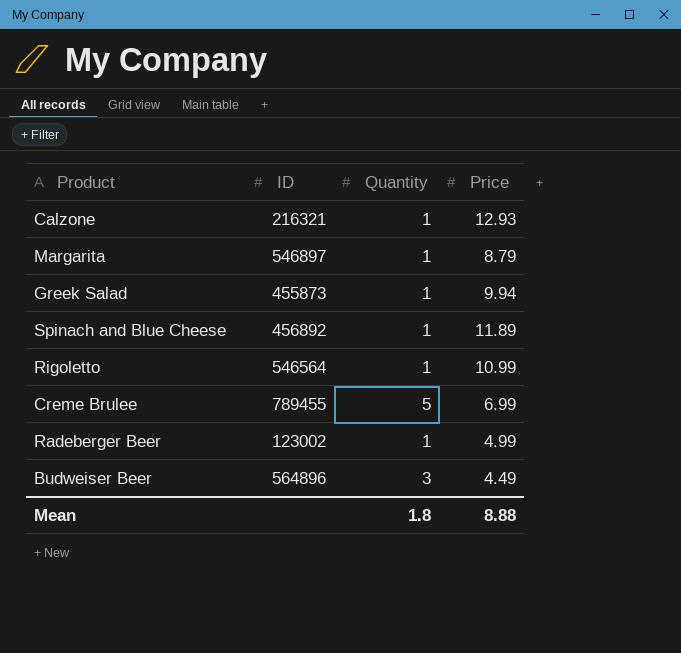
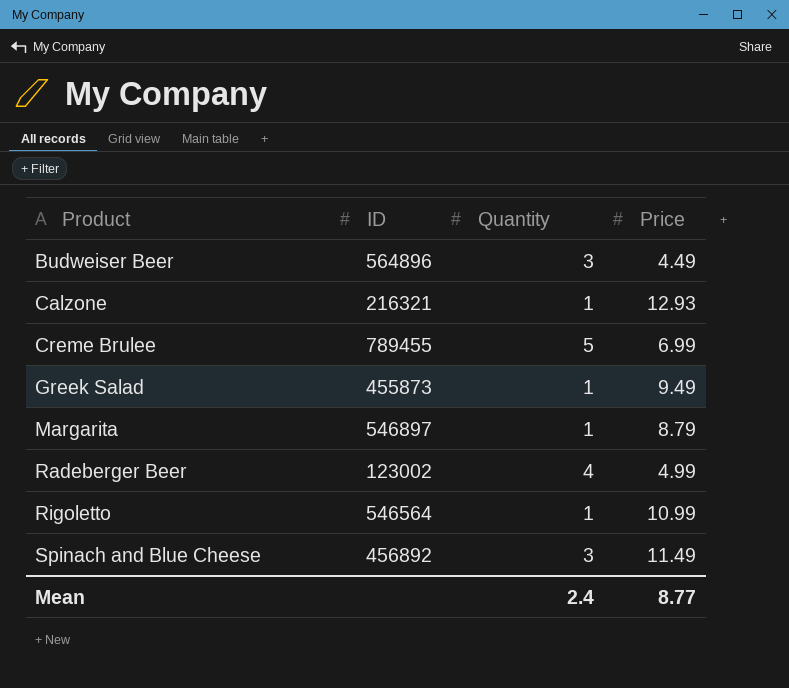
row order: none -> Product ascending
Greek Salad | Price: 9.94 -> 9.49
Radeberger Beer | Quantity: 1 -> 4
Spinach and Blue Cheese | Quantity: 1 -> 3
Spinach and Blue Cheese | Price: 11.89 -> 11.49
Mean | Quantity: 1.8 -> 2.4
Mean | Price: 8.88 -> 8.77

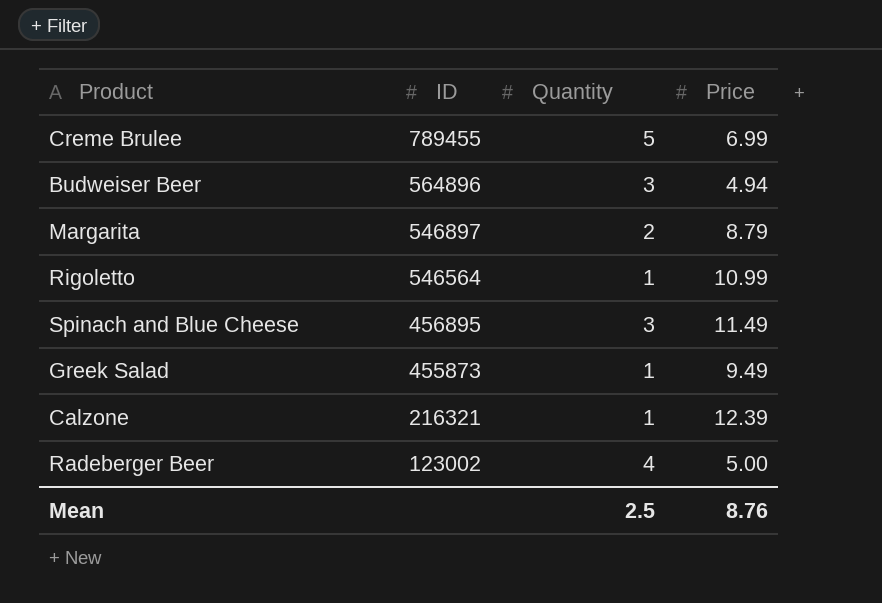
row order: Product ascending -> ID descending
Budweiser Beer | Price: 4.49 -> 4.94
Margarita | Quantity: 1 -> 2
Spinach and Blue Cheese | ID: 456892 -> 456895
Calzone | Price: 12.93 -> 12.39
Radeberger Beer | Price: 4.99 -> 5.00
Mean | Quantity: 2.4 -> 2.5
Mean | Price: 8.77 -> 8.76

